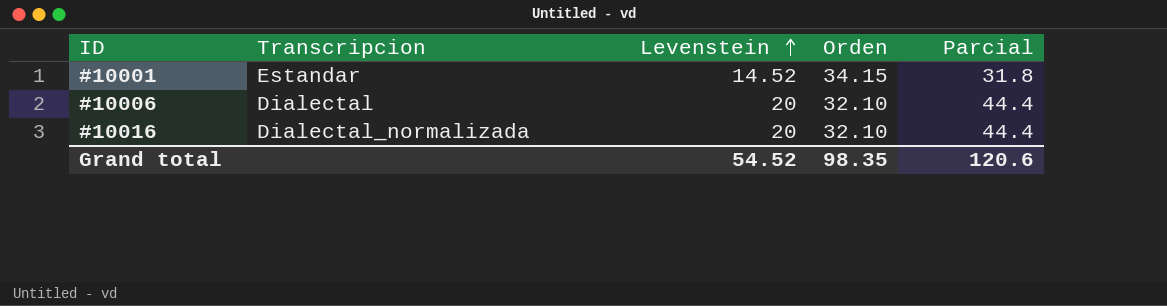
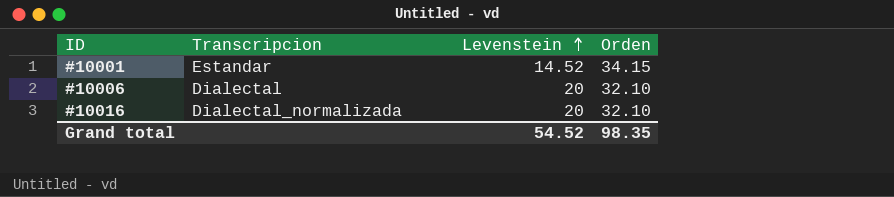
column Parcial | position: 5 -> none

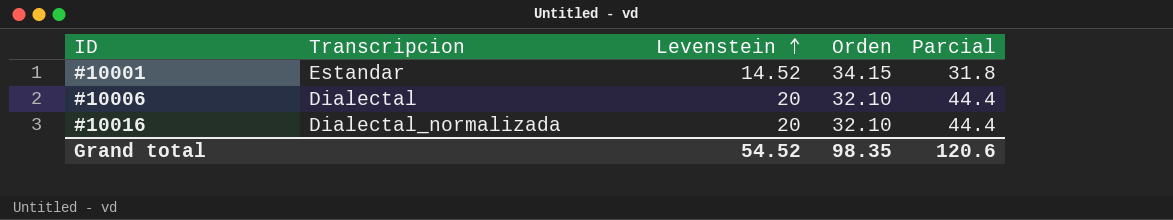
column Parcial | position: none -> 5

